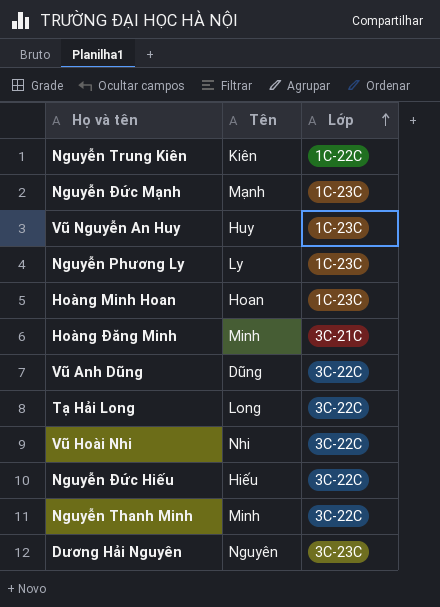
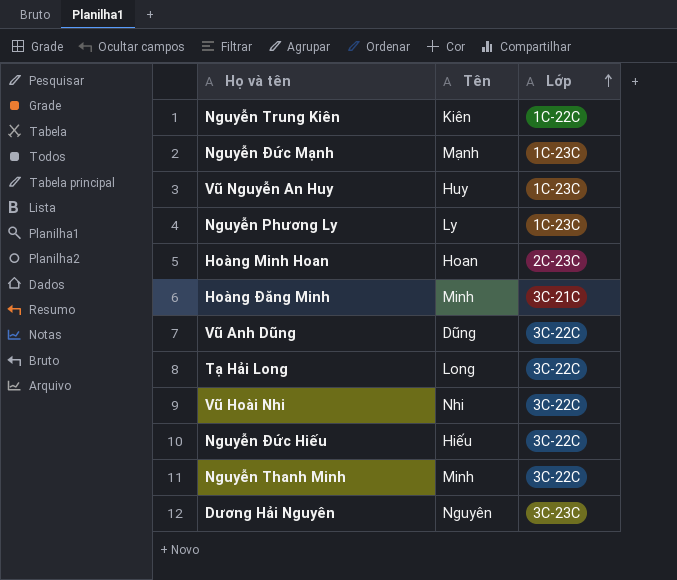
Hoàng Minh Hoan | Lớp: 1C-23C -> 2C-23C

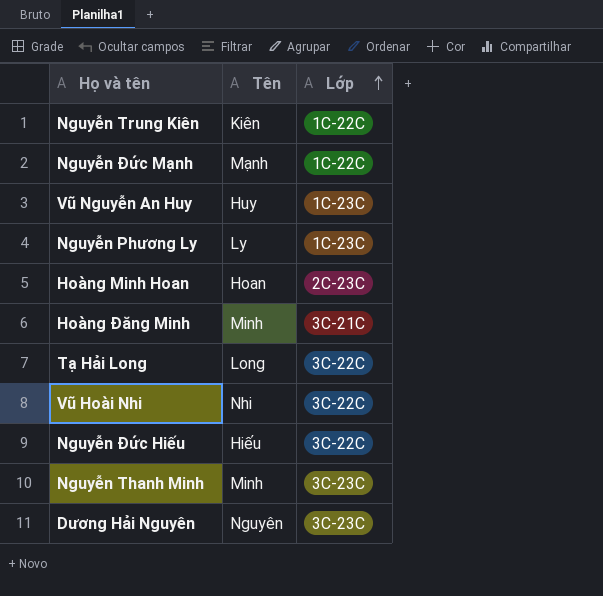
row Vũ Anh Dũng: Dũng | 3C-22C -> none
Nguyễn Đức Mạnh | Lớp: 1C-23C -> 1C-22C
Nguyễn Thanh Minh | Lớp: 3C-22C -> 3C-23C

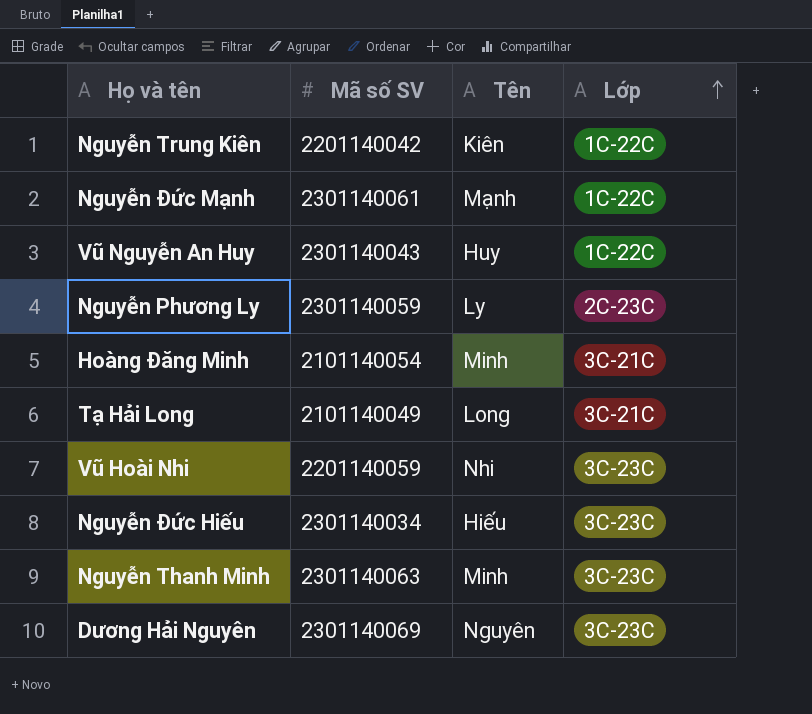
column Mã số SV | position: none -> 2
row Hoàng Minh Hoan: Hoan | 2C-23C -> none
Vũ Nguyễn An Huy | Lớp: 1C-23C -> 1C-22C
Nguyễn Phương Ly | Lớp: 1C-23C -> 2C-23C
Tạ Hải Long | Lớp: 3C-22C -> 3C-21C
Vũ Hoài Nhi | Lớp: 3C-22C -> 3C-23C
Nguyễn Đức Hiếu | Lớp: 3C-22C -> 3C-23C

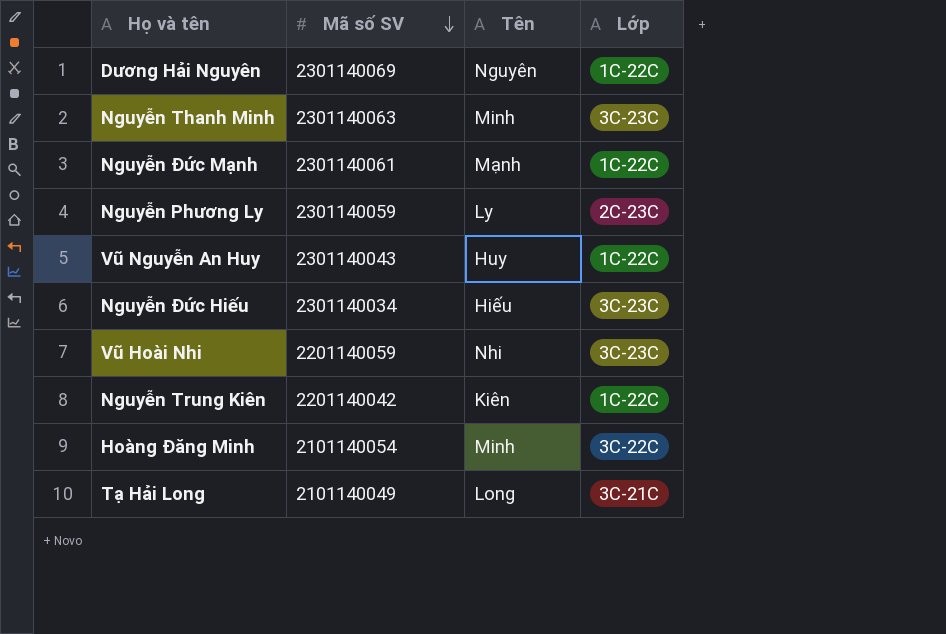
row order: Lớp ascending -> Mã số SV descending
Dương Hải Nguyên | Lớp: 3C-23C -> 1C-22C
Hoàng Đăng Minh | Lớp: 3C-21C -> 3C-22C

